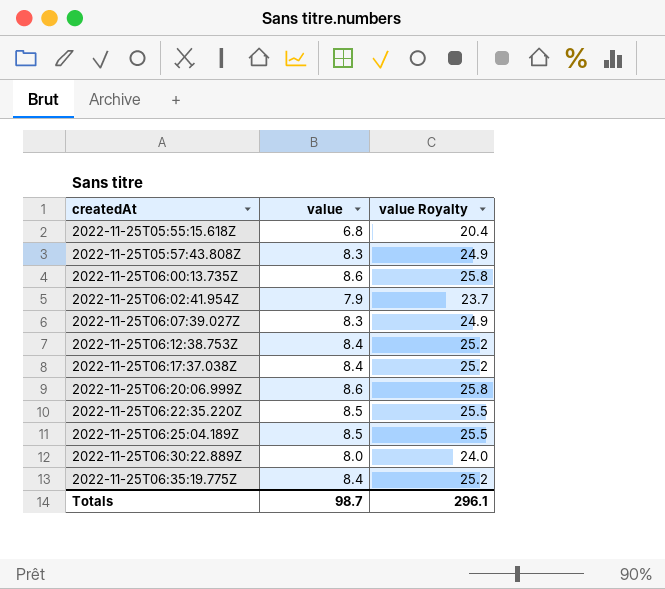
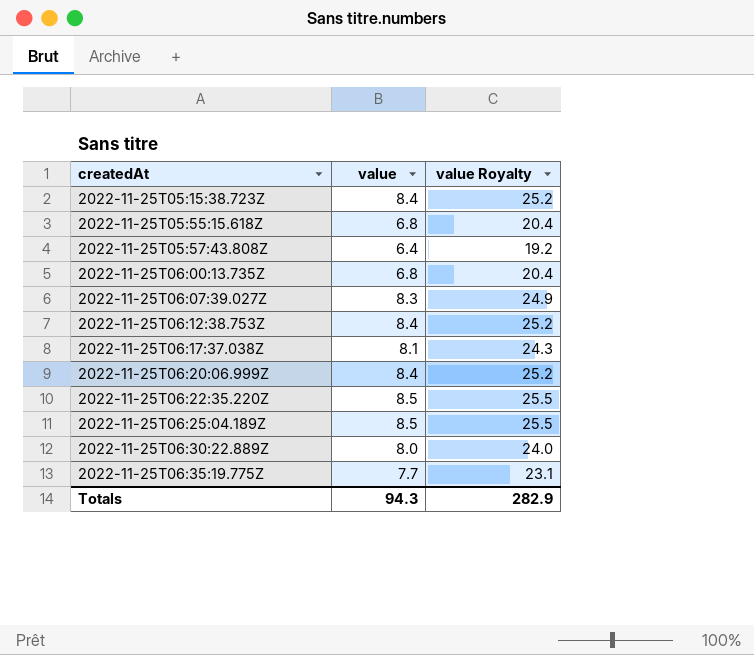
row 2022-11-25T06:02:41.954Z: 7.9 | 23.7 -> none
row 2022-11-25T05:15:38.723Z: none -> 8.4 | 25.2
2022-11-25T05:57:43.808Z | value: 8.3 -> 6.4
2022-11-25T05:57:43.808Z | value Royalty: 24.9 -> 19.2
2022-11-25T06:00:13.735Z | value: 8.6 -> 6.8
2022-11-25T06:00:13.735Z | value Royalty: 25.8 -> 20.4
2022-11-25T06:17:37.038Z | value: 8.4 -> 8.1
2022-11-25T06:17:37.038Z | value Royalty: 25.2 -> 24.3
2022-11-25T06:20:06.999Z | value: 8.6 -> 8.4
2022-11-25T06:20:06.999Z | value Royalty: 25.8 -> 25.2
2022-11-25T06:35:19.775Z | value: 8.4 -> 7.7
2022-11-25T06:35:19.775Z | value Royalty: 25.2 -> 23.1
Totals | value: 98.7 -> 94.3
Totals | value Royalty: 296.1 -> 282.9

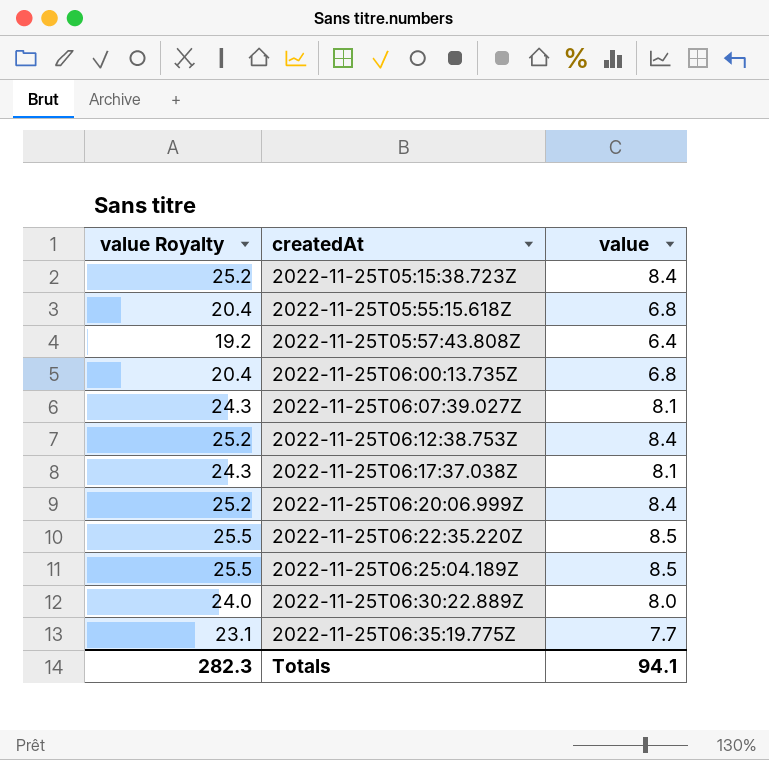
column value Royalty | position: 3 -> 1
2022-11-25T06:07:39.027Z | value Royalty: 24.9 -> 24.3
2022-11-25T06:07:39.027Z | value: 8.3 -> 8.1
Totals | value Royalty: 282.9 -> 282.3
Totals | value: 94.3 -> 94.1

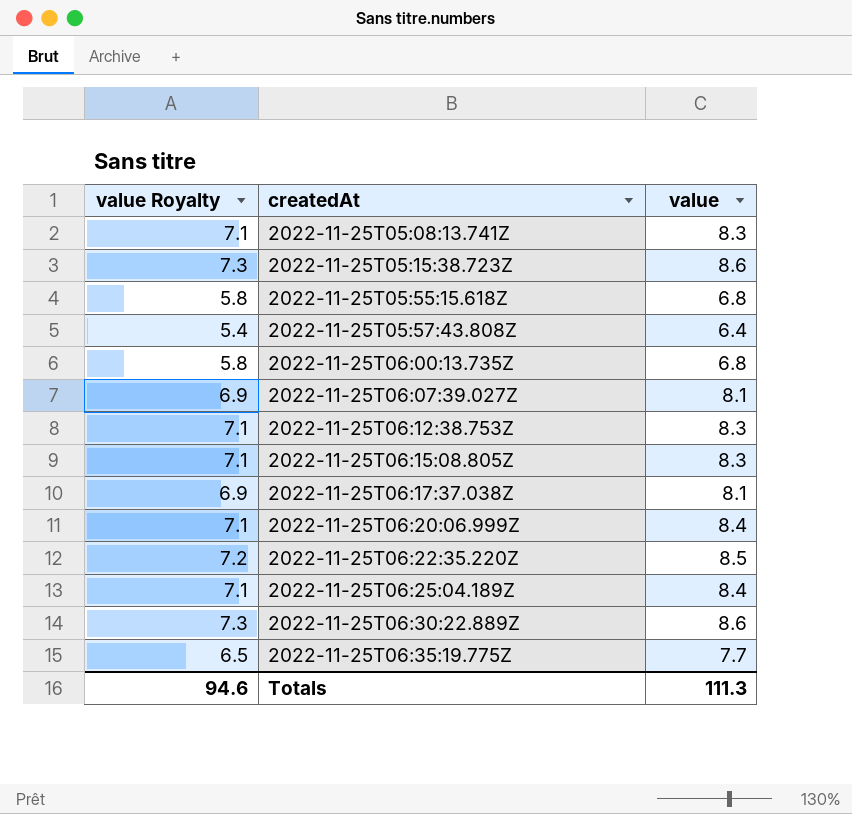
column value Royalty | formula: [value] * 3 -> [value] * 0.85
row 2022-11-25T05:08:13.741Z: none -> 7.1 | 8.3
2022-11-25T05:15:38.723Z | value: 8.4 -> 8.6
2022-11-25T06:12:38.753Z | value: 8.4 -> 8.3
row 2022-11-25T06:15:08.805Z: none -> 7.1 | 8.3
2022-11-25T06:25:04.189Z | value: 8.5 -> 8.4
2022-11-25T06:30:22.889Z | value: 8.0 -> 8.6
Totals | value Royalty: 282.3 -> 94.6
Totals | value: 94.1 -> 111.3

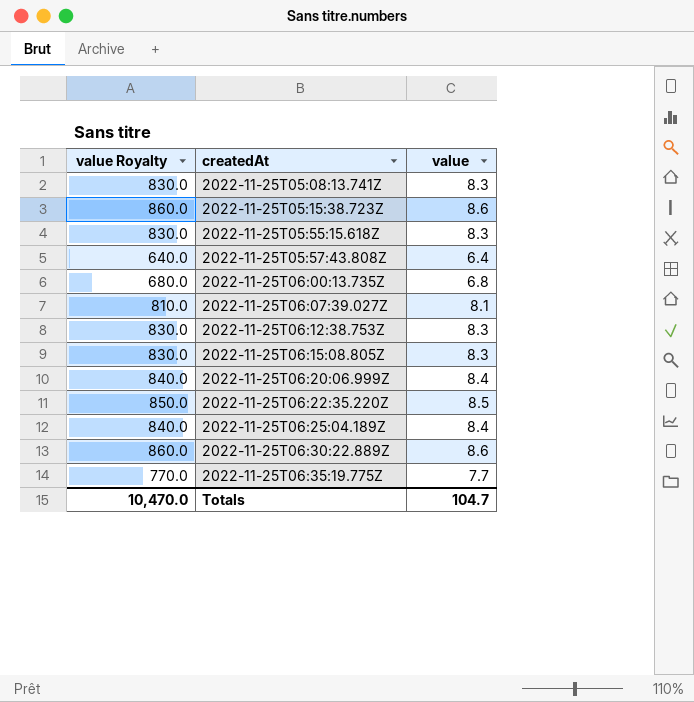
column value Royalty | formula: [value] * 0.85 -> [value] * 100
row 2022-11-25T06:17:37.038Z: 6.9 | 8.1 -> none
2022-11-25T05:55:15.618Z | value: 6.8 -> 8.3
Totals | value Royalty: 94.6 -> 10,470.0
Totals | value: 111.3 -> 104.7

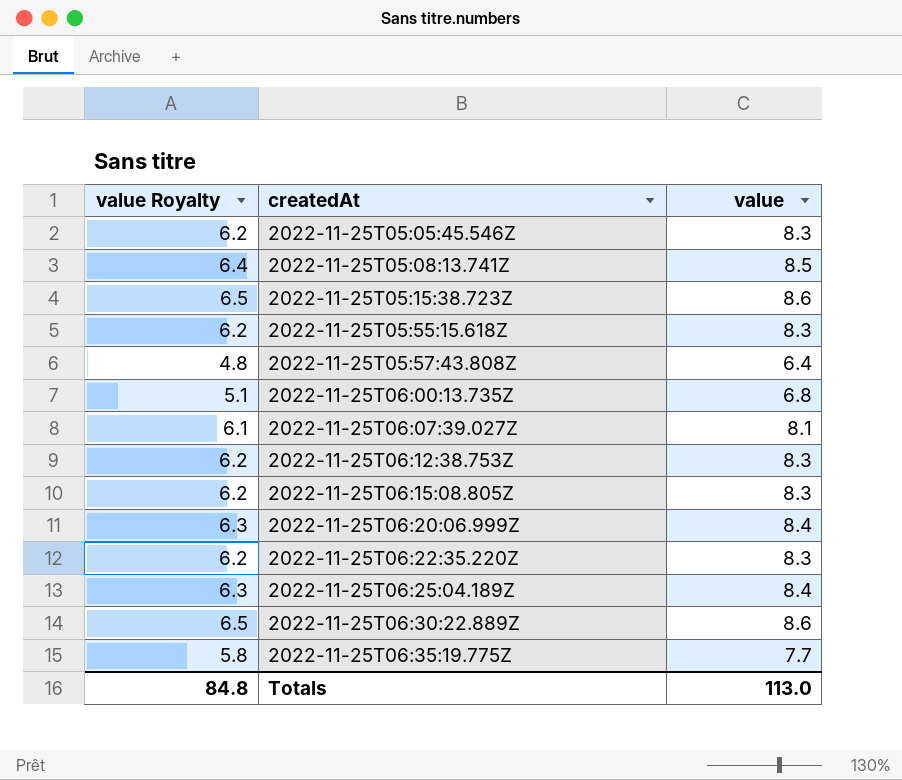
column value Royalty | formula: [value] * 100 -> [value] * 0.75
row 2022-11-25T05:05:45.546Z: none -> 6.2 | 8.3
2022-11-25T05:08:13.741Z | value: 8.3 -> 8.5
2022-11-25T06:22:35.220Z | value: 8.5 -> 8.3
Totals | value Royalty: 10,470.0 -> 84.8
Totals | value: 104.7 -> 113.0

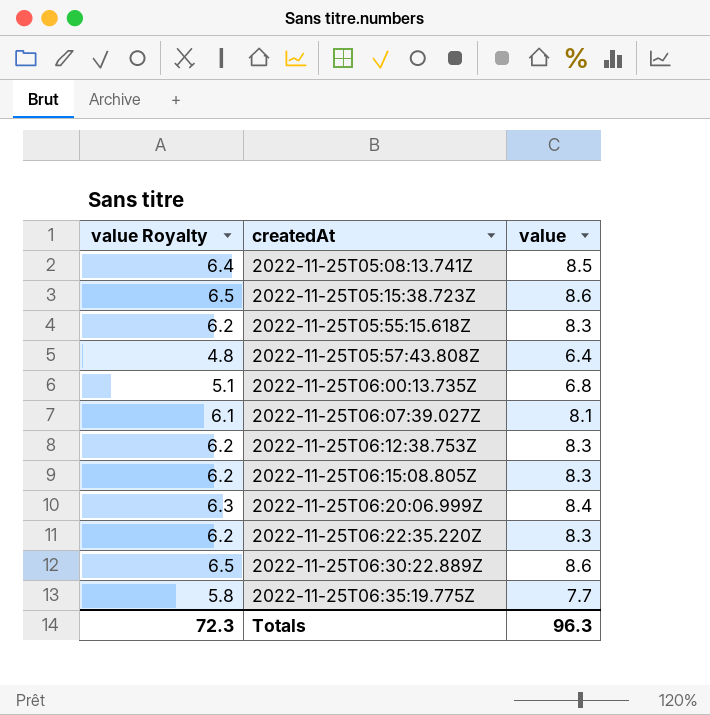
row 2022-11-25T05:05:45.546Z: 6.2 | 8.3 -> none
row 2022-11-25T06:25:04.189Z: 6.3 | 8.4 -> none
Totals | value Royalty: 84.8 -> 72.3
Totals | value: 113.0 -> 96.3

